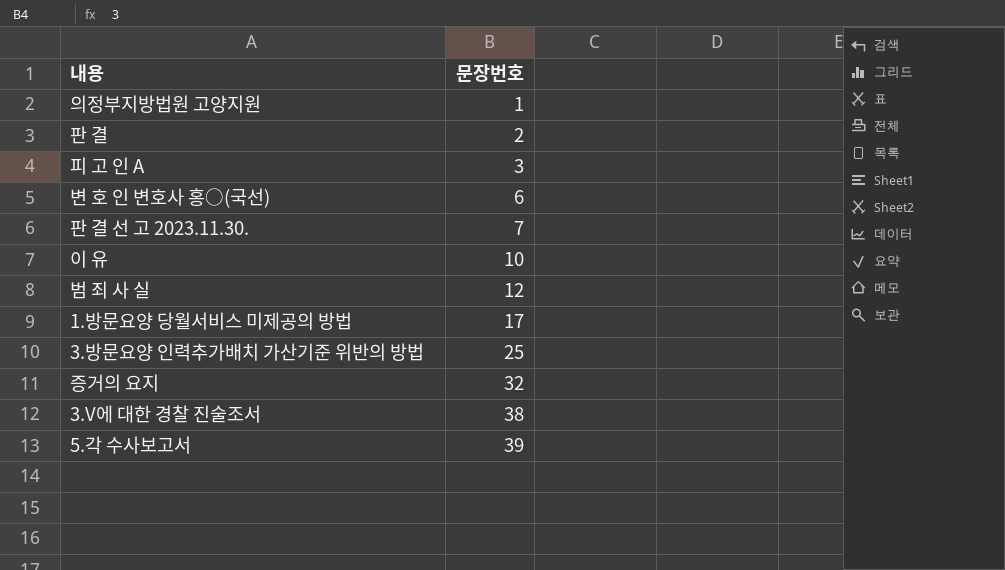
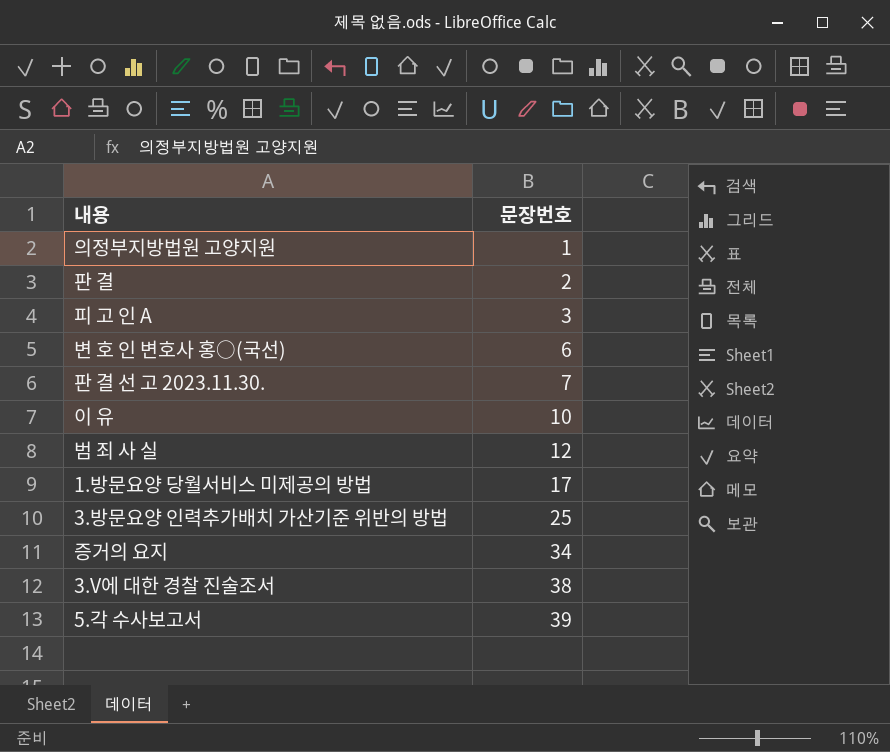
증거의 요지 | 문장번호: 32 -> 34

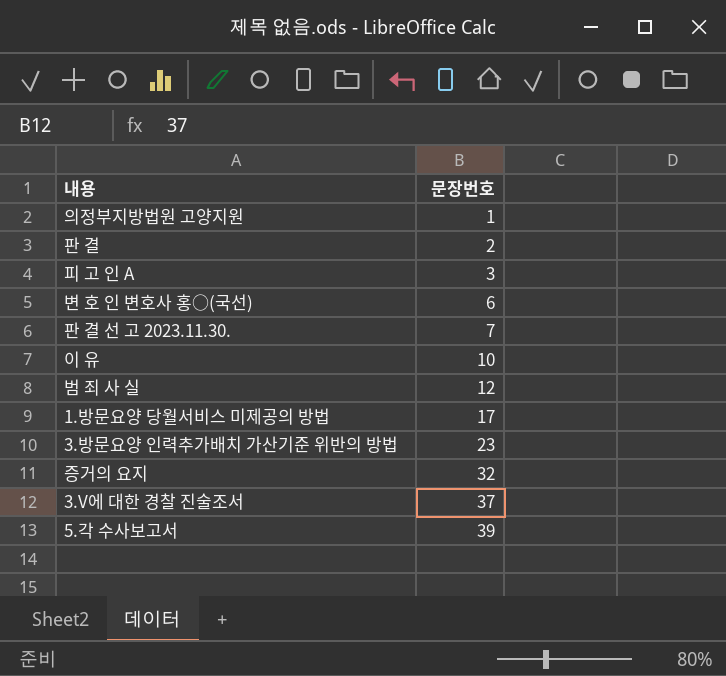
3.방문요양 인력추가배치 가산기준 위반의 방법 | 문장번호: 25 -> 23
증거의 요지 | 문장번호: 34 -> 32
3.V에 대한 경찰 진술조서 | 문장번호: 38 -> 37

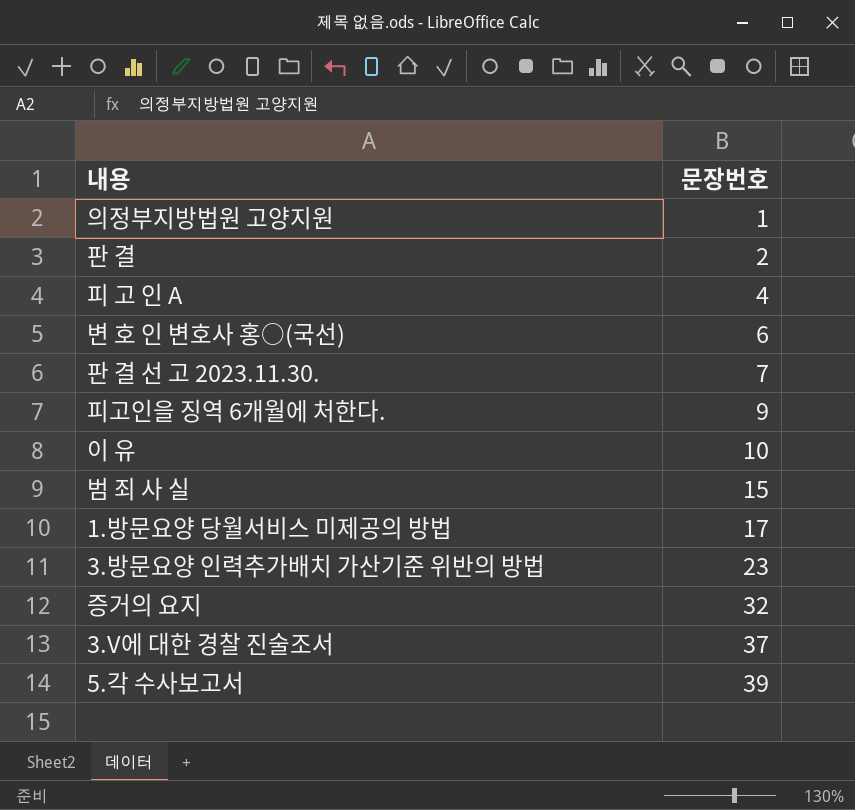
피 고 인 A | 문장번호: 3 -> 4
row 피고인을 징역 6개월에 처한다.: none -> 9
범 죄 사 실 | 문장번호: 12 -> 15

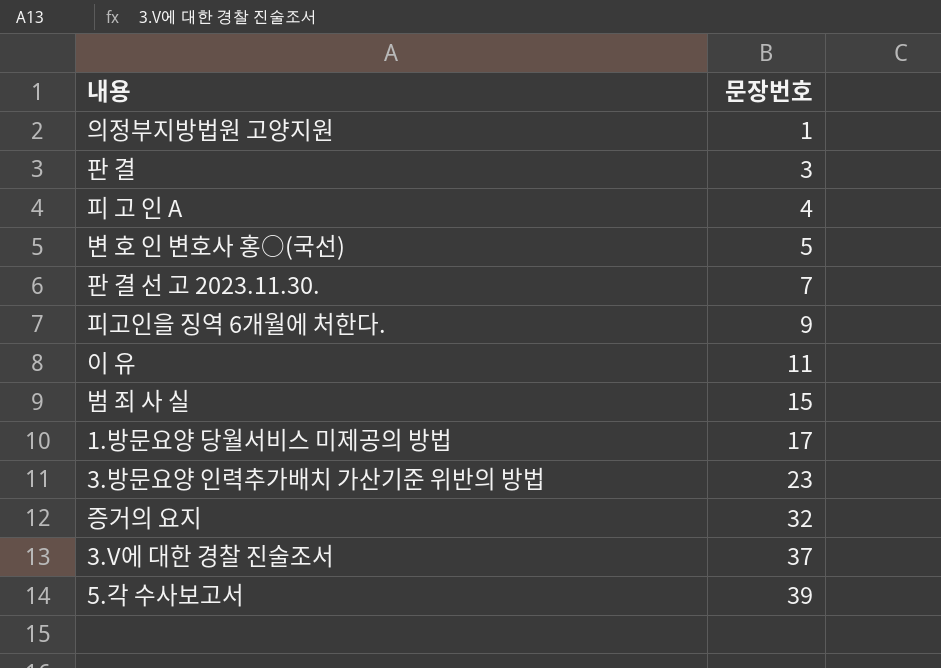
판 결 | 문장번호: 2 -> 3
변 호 인 변호사 홍○(국선) | 문장번호: 6 -> 5
이 유 | 문장번호: 10 -> 11

